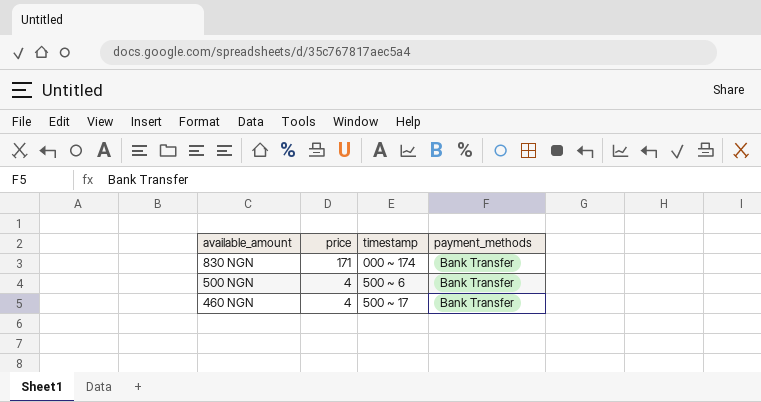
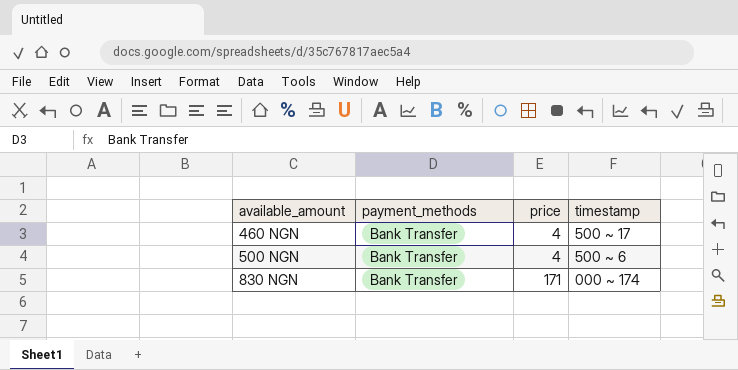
row order: available_amount descending -> available_amount ascending
column payment_methods | position: 4 -> 2

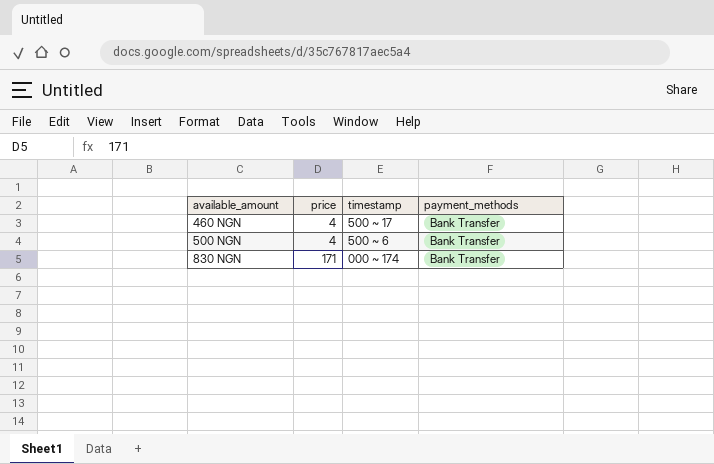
column payment_methods | position: 2 -> 4

